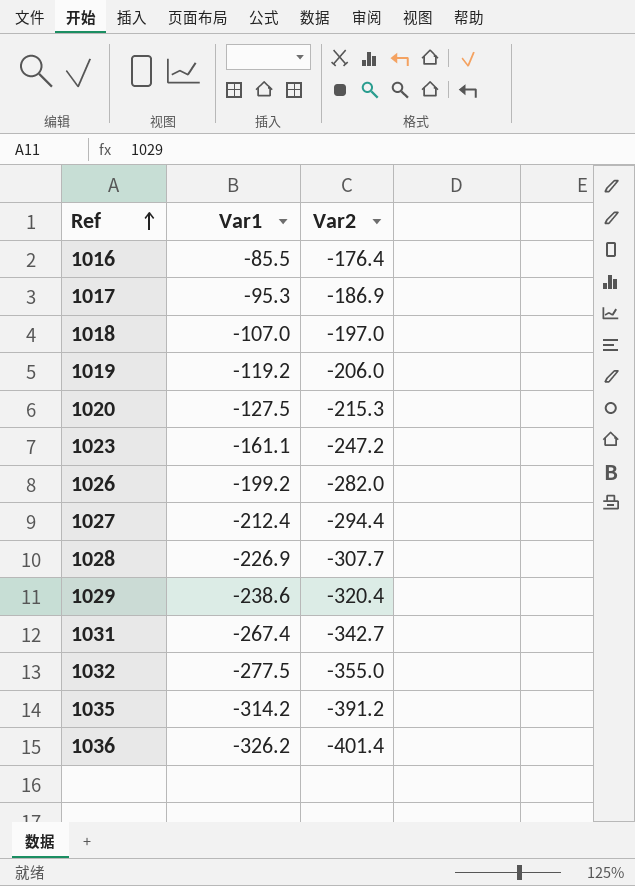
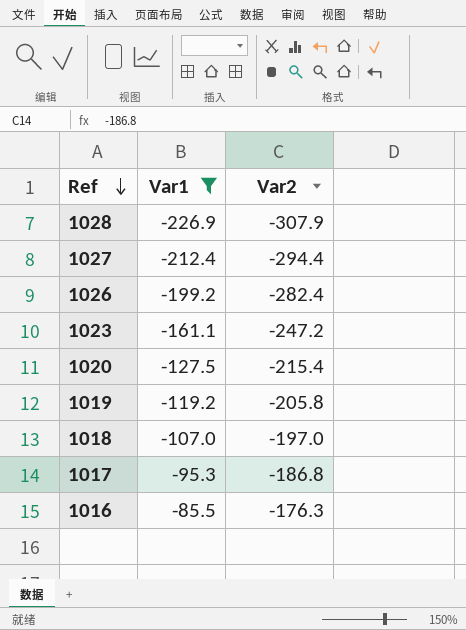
filter: none -> Var1 >= -226.9
row order: Ref ascending -> Ref descending
1028 | Var2: -307.7 -> -307.9
1026 | Var2: -282.0 -> -282.4
1020 | Var2: -215.3 -> -215.4
1019 | Var2: -206.0 -> -205.8
1017 | Var2: -186.9 -> -186.8
1016 | Var2: -176.4 -> -176.3

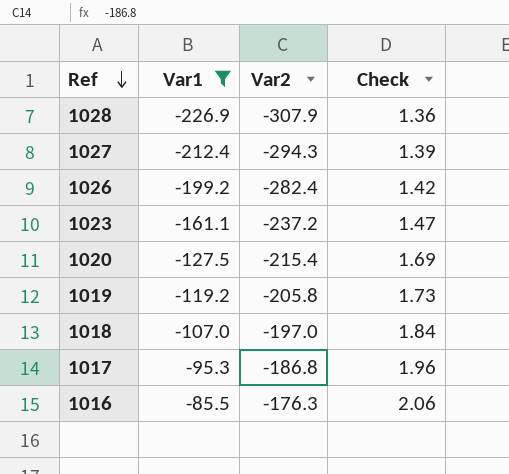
column Check | formula: none -> [Var2] / [Var1]
1027 | Var2: -294.4 -> -294.3
1023 | Var2: -247.2 -> -237.2

